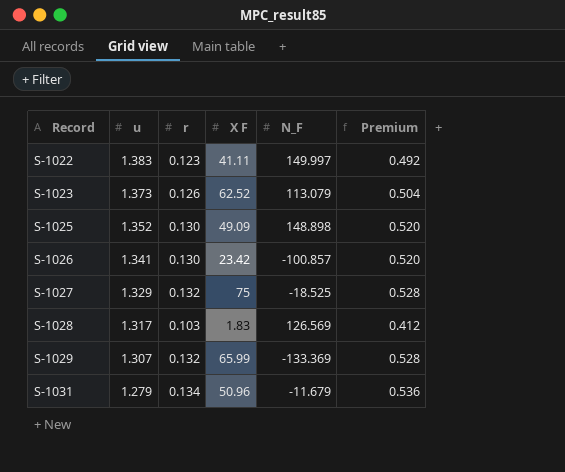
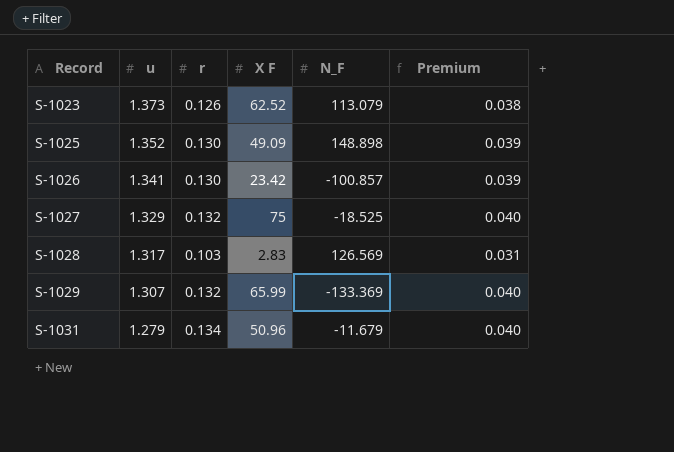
column Premium | formula: [r] * 4 -> [r] * 0.3
row S-1022: 1.383 | 0.123 | 41.11 | 149.997 | 0.492 -> none
S-1028 | X F: 1.83 -> 2.83

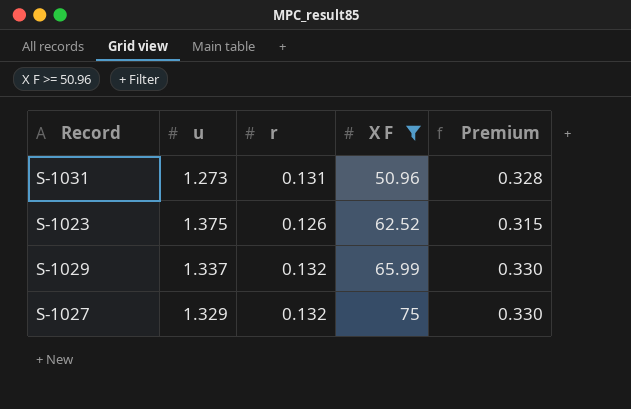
filter: none -> X F >= 50.96
row order: Record ascending -> X F ascending
column N_F | position: 5 -> none
column Premium | formula: [r] * 0.3 -> [r] * 2.5
S-1031 | u: 1.279 -> 1.273
S-1031 | r: 0.134 -> 0.131
S-1023 | u: 1.373 -> 1.375
S-1029 | u: 1.307 -> 1.337

